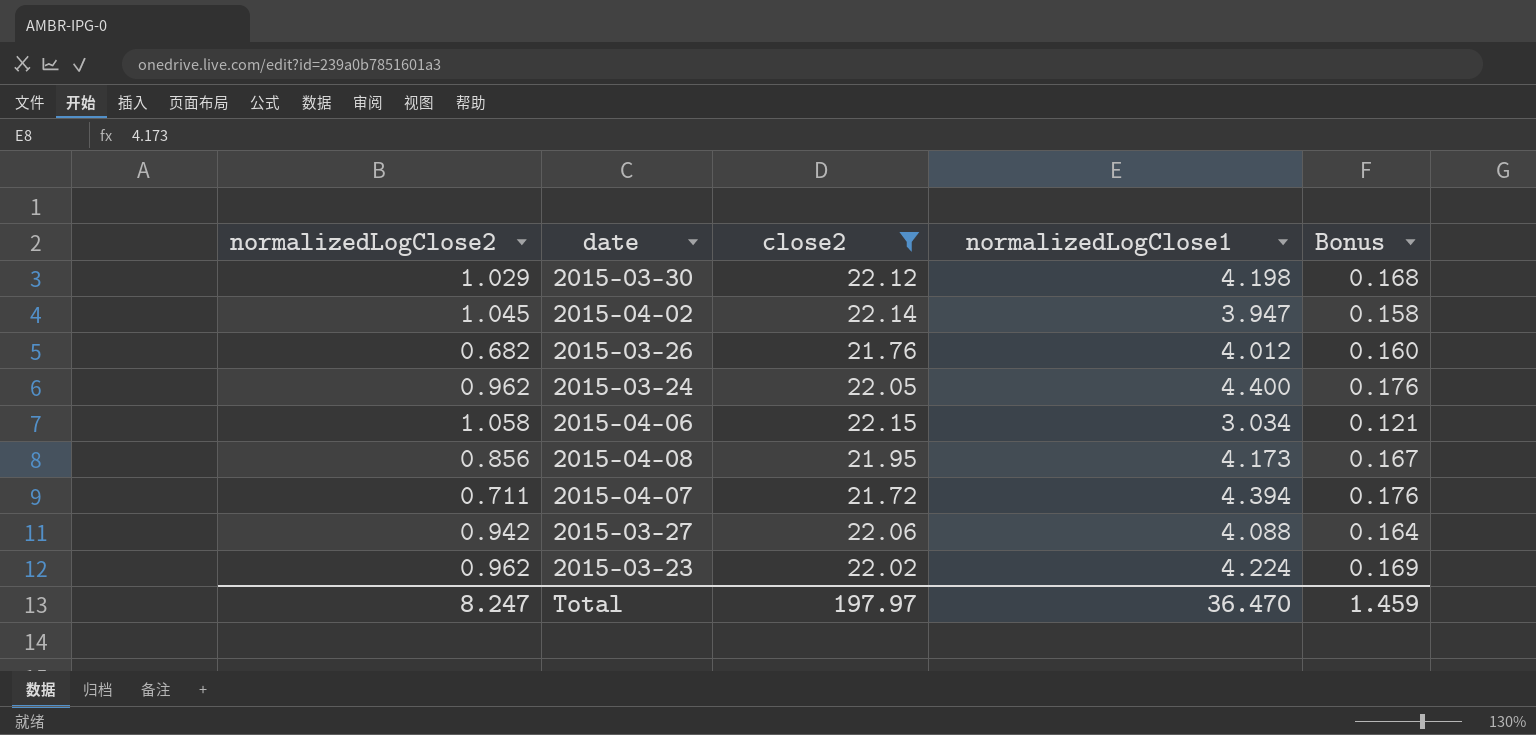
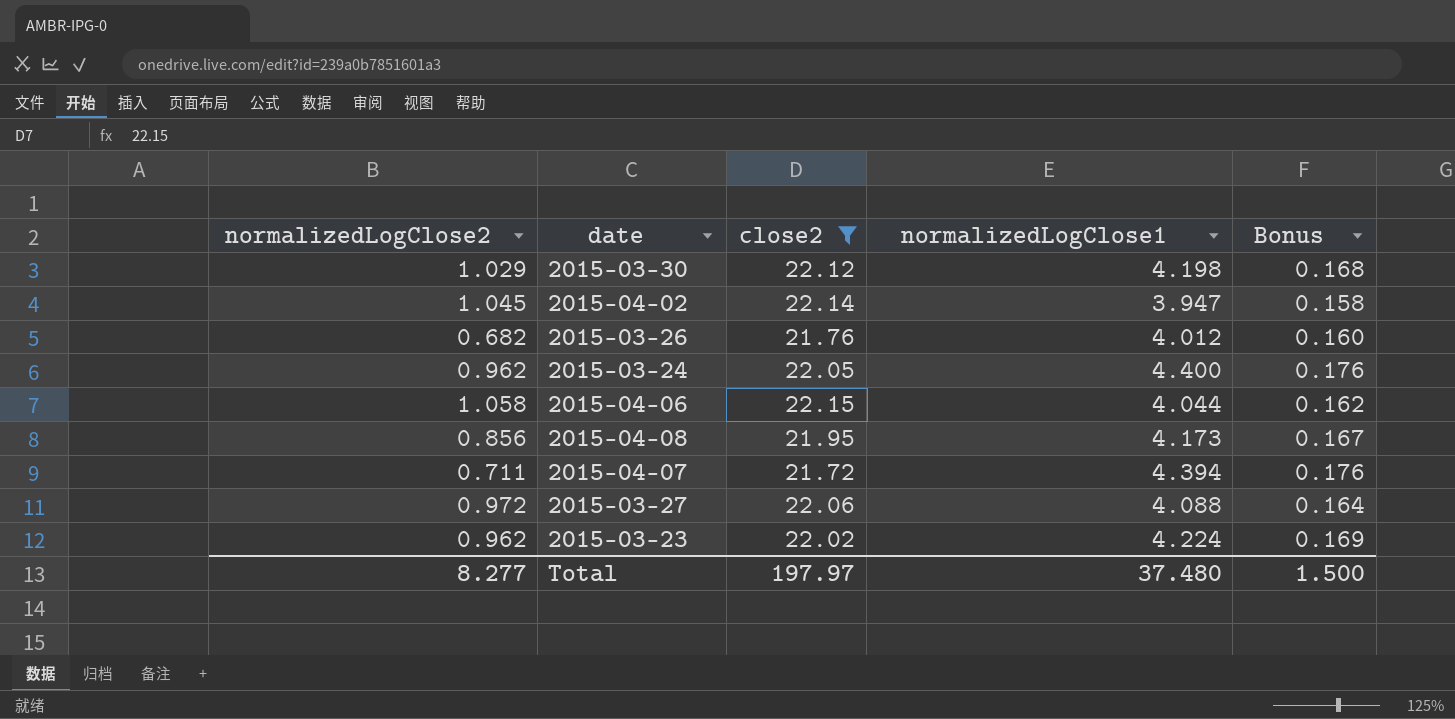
2015-04-06 | normalizedLogClose1: 3.034 -> 4.044
2015-04-06 | Bonus: 0.121 -> 0.162
2015-03-27 | normalizedLogClose2: 0.942 -> 0.972
Total | normalizedLogClose2: 8.247 -> 8.277
Total | normalizedLogClose1: 36.470 -> 37.480
Total | Bonus: 1.459 -> 1.500

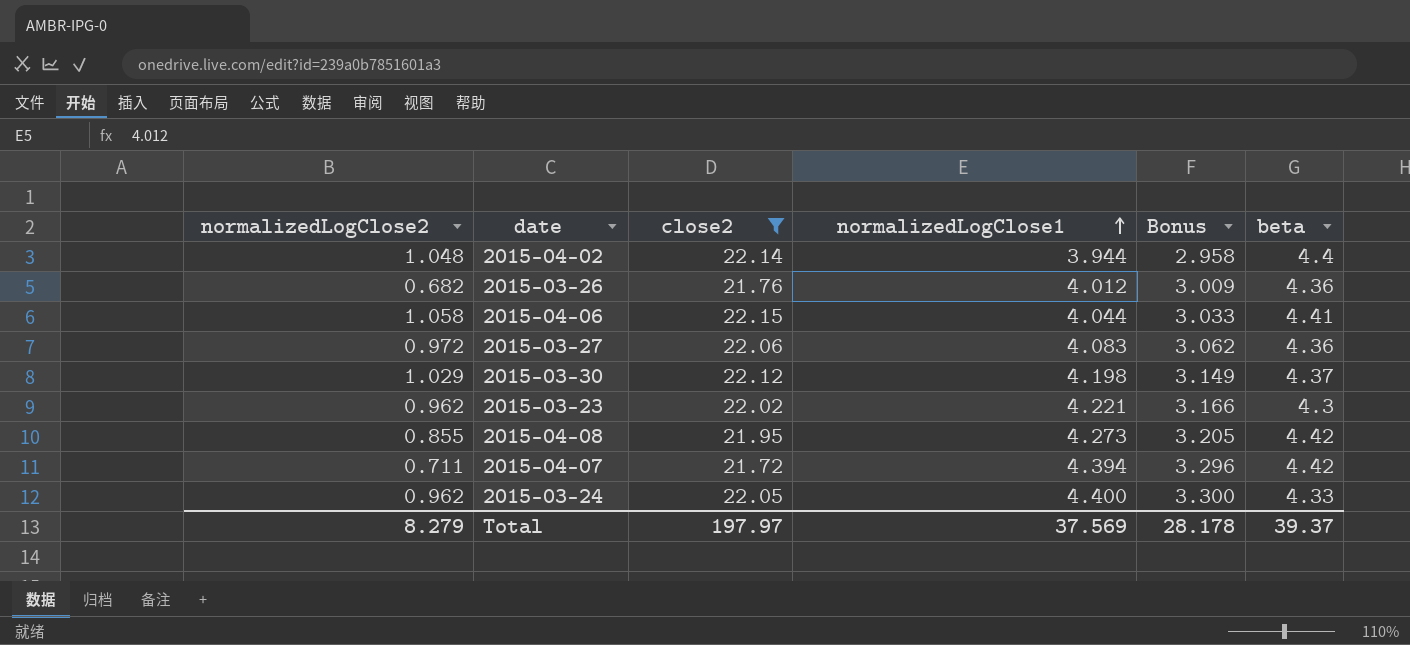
row order: none -> normalizedLogClose1 ascending
column Bonus | formula: [normalizedLogClose1] * 0.04 -> [normalizedLogClose1] * 0.75
column beta | position: none -> 6
2015-04-02 | normalizedLogClose2: 1.045 -> 1.048
2015-04-02 | normalizedLogClose1: 3.947 -> 3.944
2015-03-27 | normalizedLogClose1: 4.088 -> 4.083
2015-03-23 | normalizedLogClose1: 4.224 -> 4.221
2015-04-08 | normalizedLogClose2: 0.856 -> 0.855
2015-04-08 | normalizedLogClose1: 4.173 -> 4.273
Total | normalizedLogClose2: 8.277 -> 8.279
Total | normalizedLogClose1: 37.480 -> 37.569
Total | Bonus: 1.500 -> 28.178

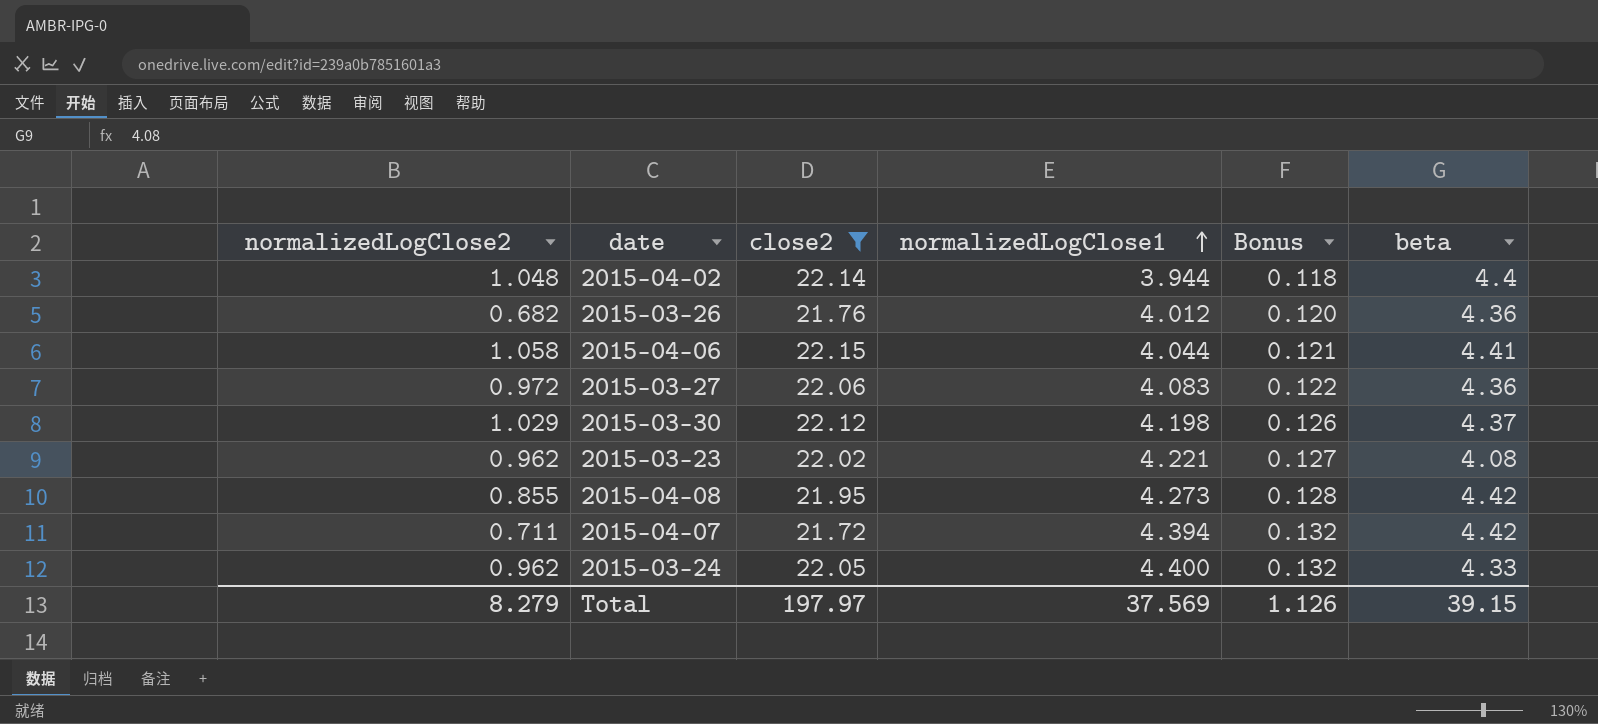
column Bonus | formula: [normalizedLogClose1] * 0.75 -> [normalizedLogClose1] * 0.03
2015-03-23 | beta: 4.3 -> 4.08
Total | Bonus: 28.178 -> 1.126
Total | beta: 39.37 -> 39.15

